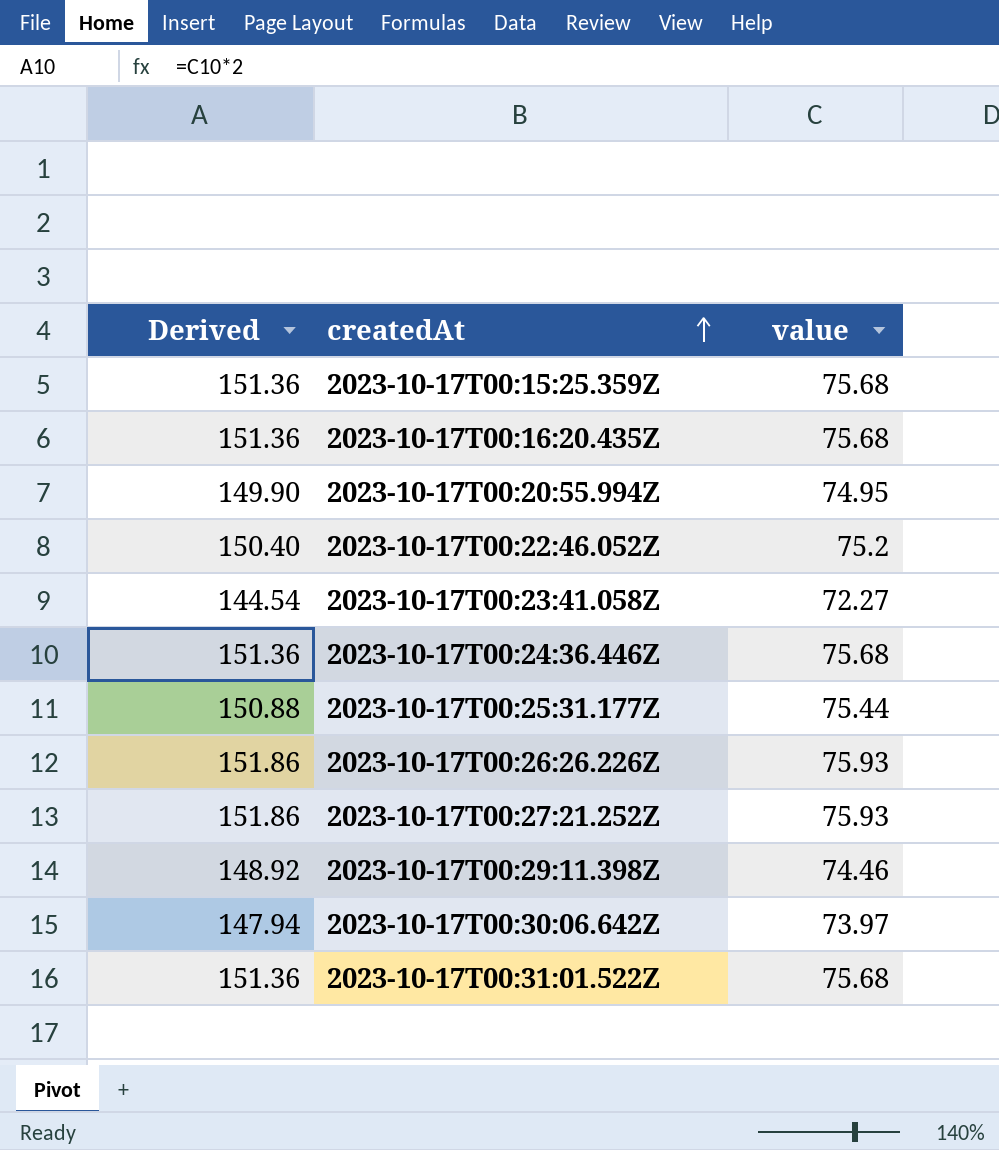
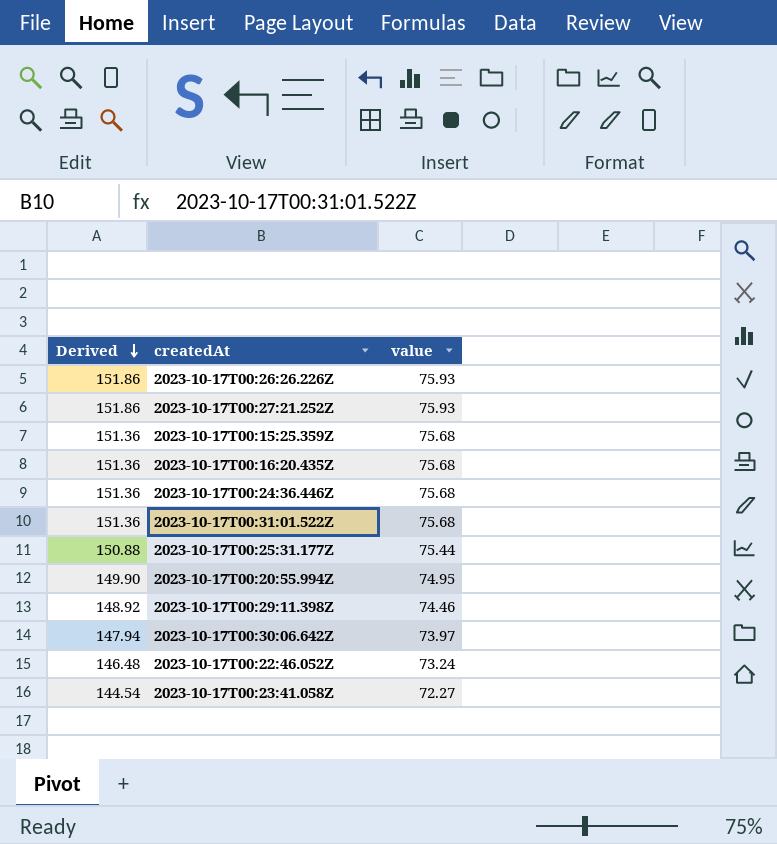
row order: createdAt ascending -> Derived descending
2023-10-17T00:22:46.052Z | Derived: 150.40 -> 146.48
2023-10-17T00:22:46.052Z | value: 75.2 -> 73.24

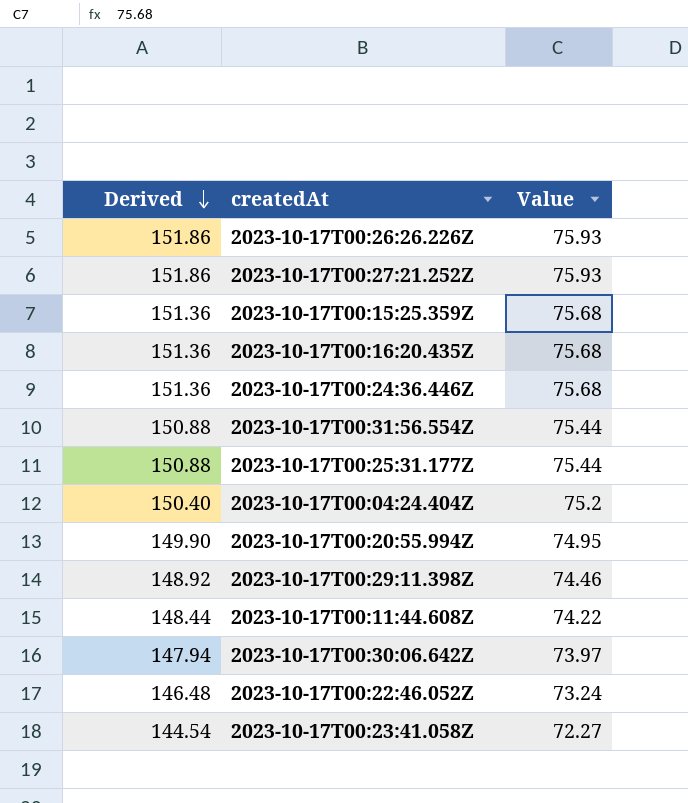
column name: value -> Value
row 2023-10-17T00:31:01.522Z: 151.36 | 75.68 -> none
row 2023-10-17T00:31:56.554Z: none -> 150.88 | 75.44
row 2023-10-17T00:04:24.404Z: none -> 150.40 | 75.2
row 2023-10-17T00:11:44.608Z: none -> 148.44 | 74.22

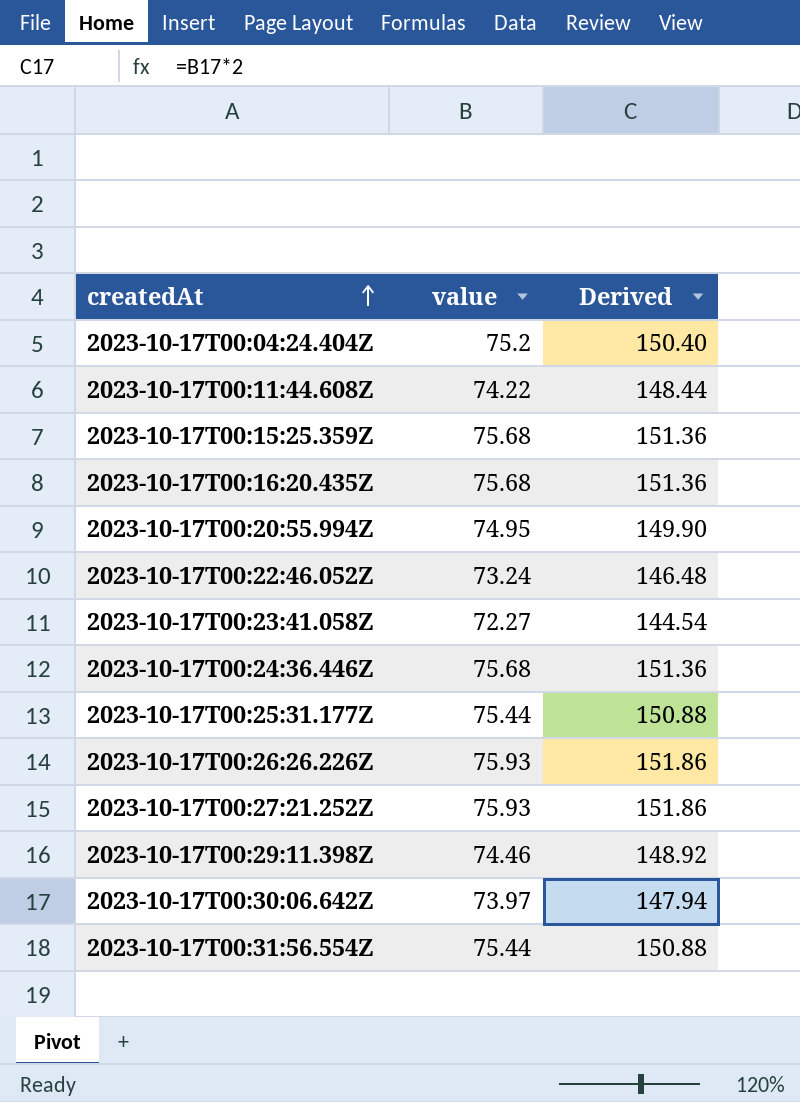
row order: Derived descending -> createdAt ascending
column name: Value -> value
column Derived | position: 1 -> 3

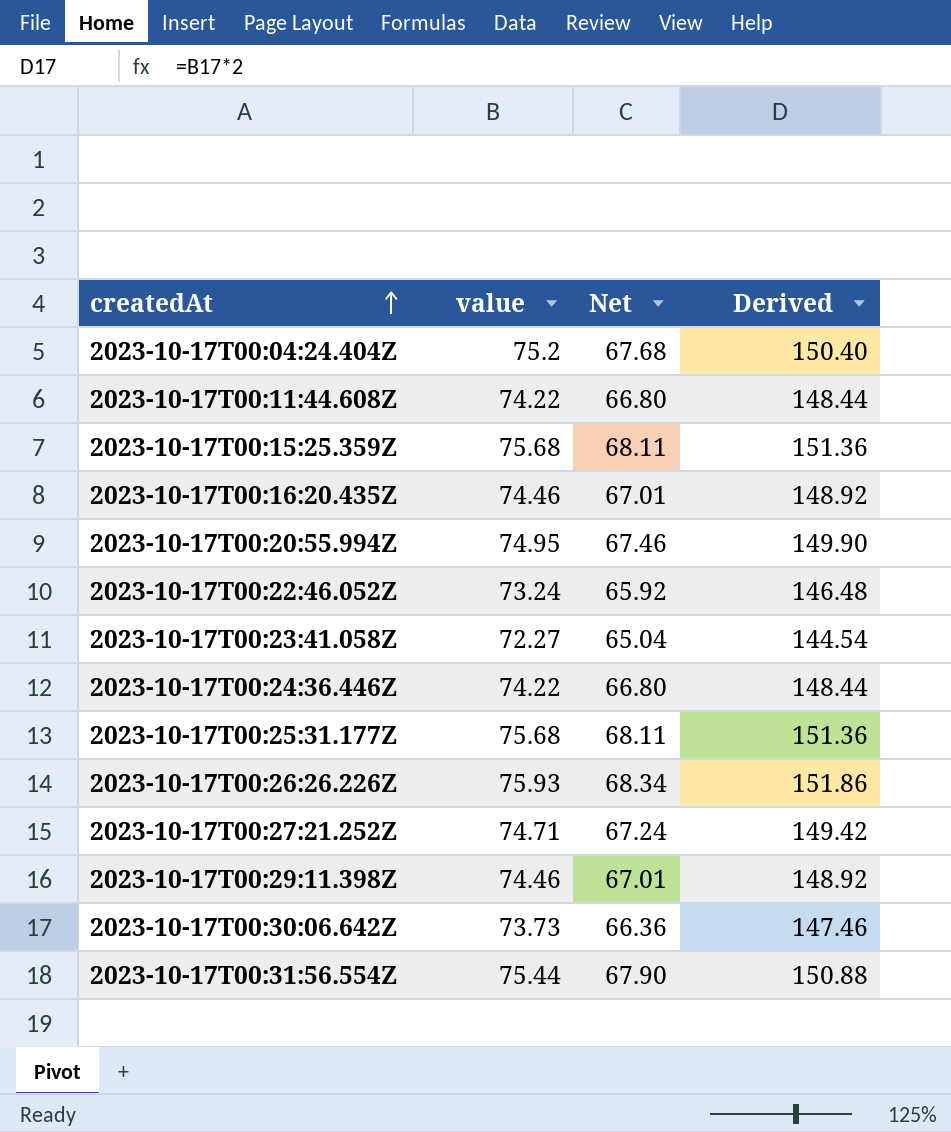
column Net | formula: none -> [value] * 0.9
2023-10-17T00:16:20.435Z | value: 75.68 -> 74.46
2023-10-17T00:16:20.435Z | Derived: 151.36 -> 148.92
2023-10-17T00:24:36.446Z | value: 75.68 -> 74.22
2023-10-17T00:24:36.446Z | Derived: 151.36 -> 148.44
2023-10-17T00:25:31.177Z | value: 75.44 -> 75.68
2023-10-17T00:25:31.177Z | Derived: 150.88 -> 151.36
2023-10-17T00:27:21.252Z | value: 75.93 -> 74.71
2023-10-17T00:27:21.252Z | Derived: 151.86 -> 149.42
2023-10-17T00:30:06.642Z | value: 73.97 -> 73.73
2023-10-17T00:30:06.642Z | Derived: 147.94 -> 147.46

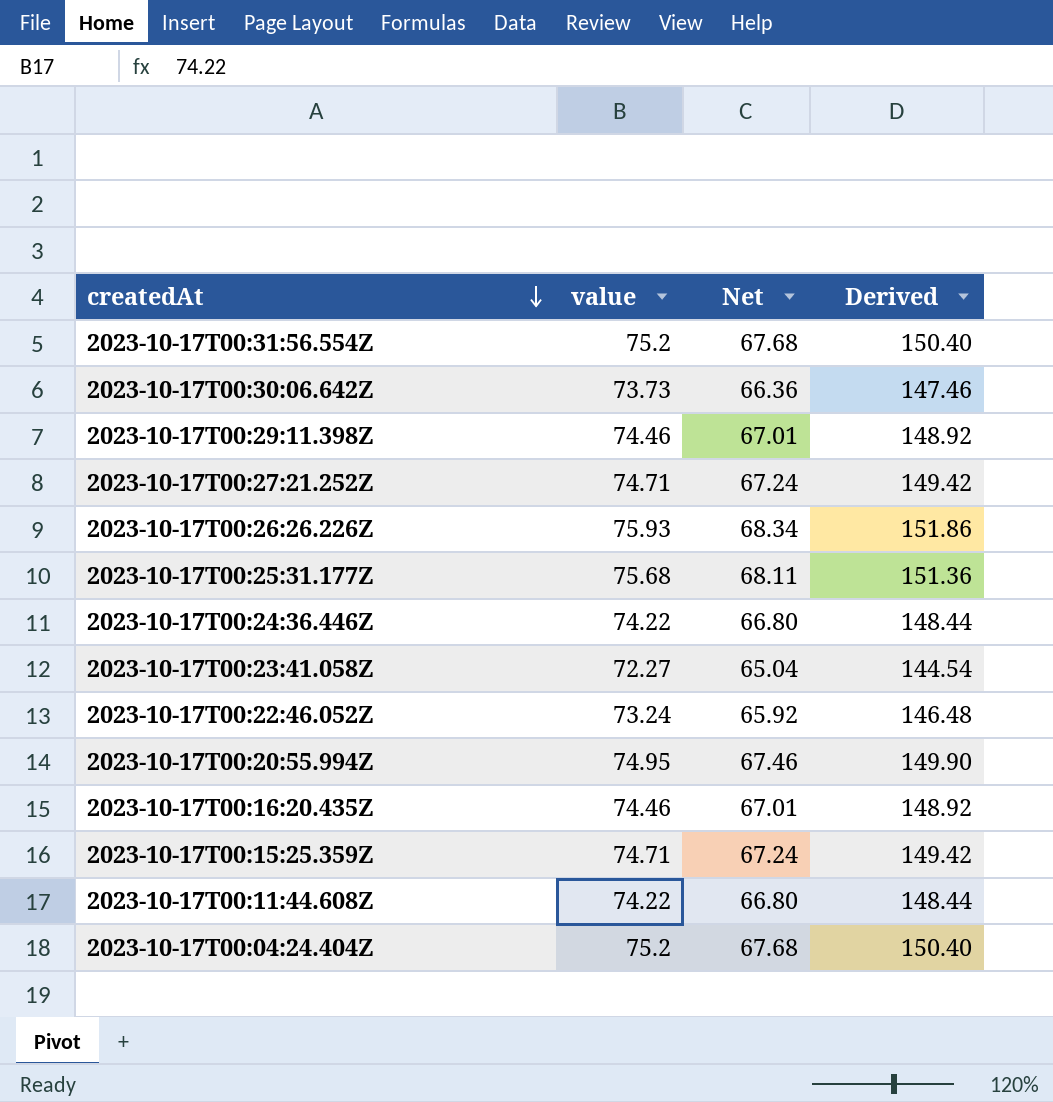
row order: createdAt ascending -> createdAt descending
2023-10-17T00:31:56.554Z | value: 75.44 -> 75.2
2023-10-17T00:31:56.554Z | Net: 67.90 -> 67.68
2023-10-17T00:31:56.554Z | Derived: 150.88 -> 150.40
2023-10-17T00:15:25.359Z | value: 75.68 -> 74.71
2023-10-17T00:15:25.359Z | Net: 68.11 -> 67.24
2023-10-17T00:15:25.359Z | Derived: 151.36 -> 149.42

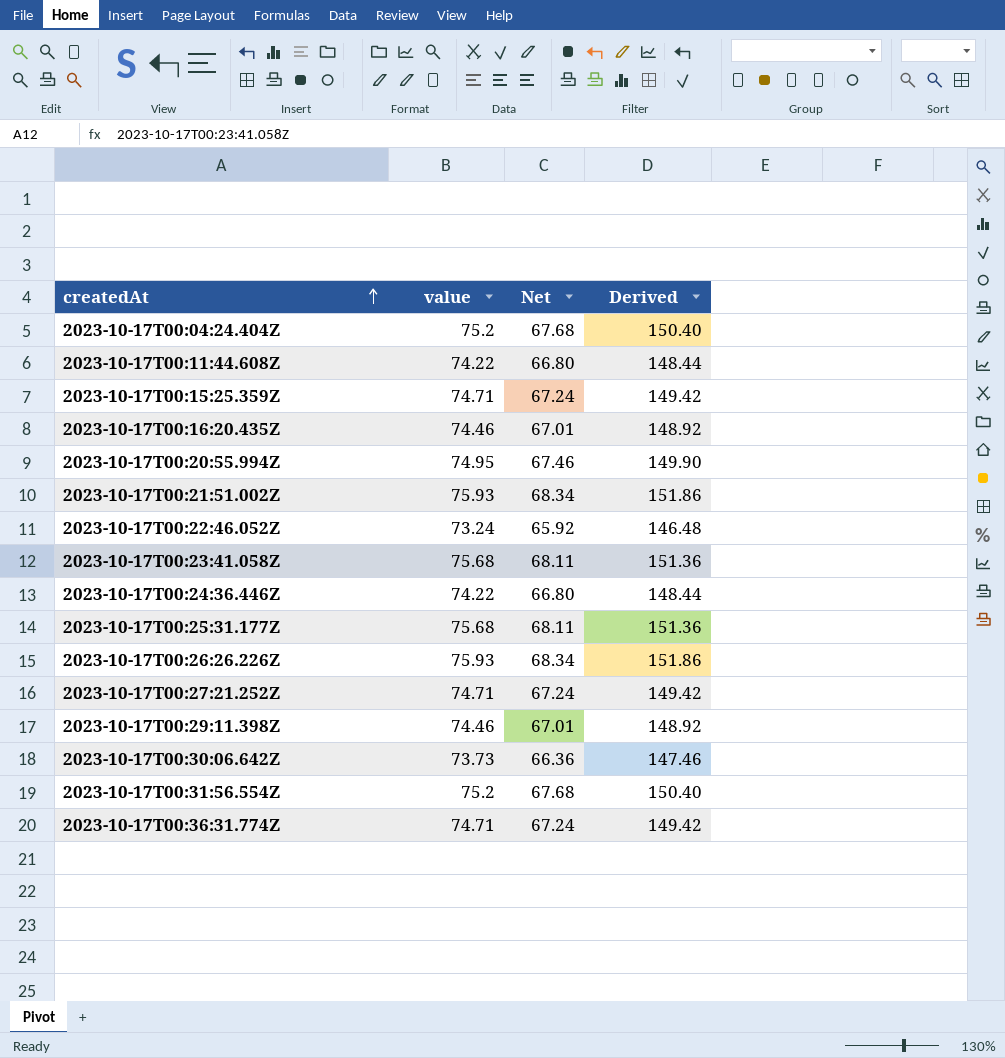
row order: createdAt descending -> createdAt ascending
row 2023-10-17T00:21:51.002Z: none -> 75.93 | 68.34 | 151.86
2023-10-17T00:23:41.058Z | value: 72.27 -> 75.68
2023-10-17T00:23:41.058Z | Net: 65.04 -> 68.11
2023-10-17T00:23:41.058Z | Derived: 144.54 -> 151.36
row 2023-10-17T00:36:31.774Z: none -> 74.71 | 67.24 | 149.42

